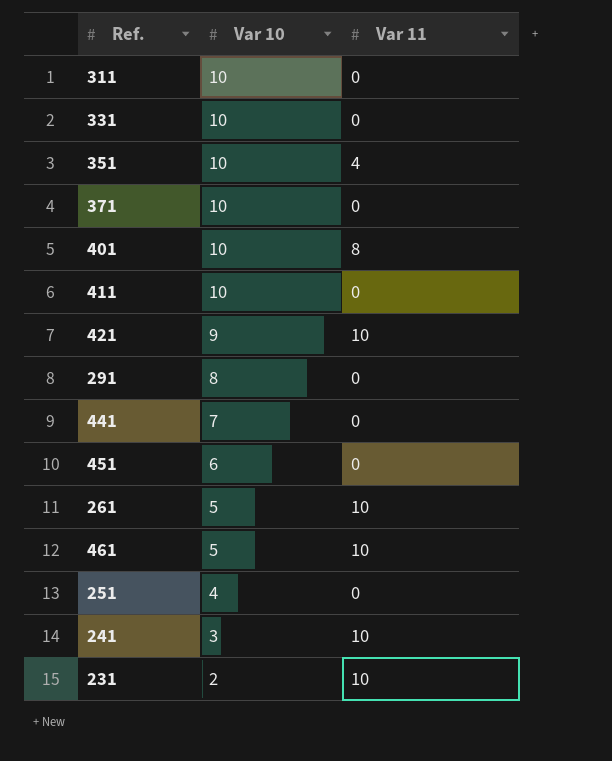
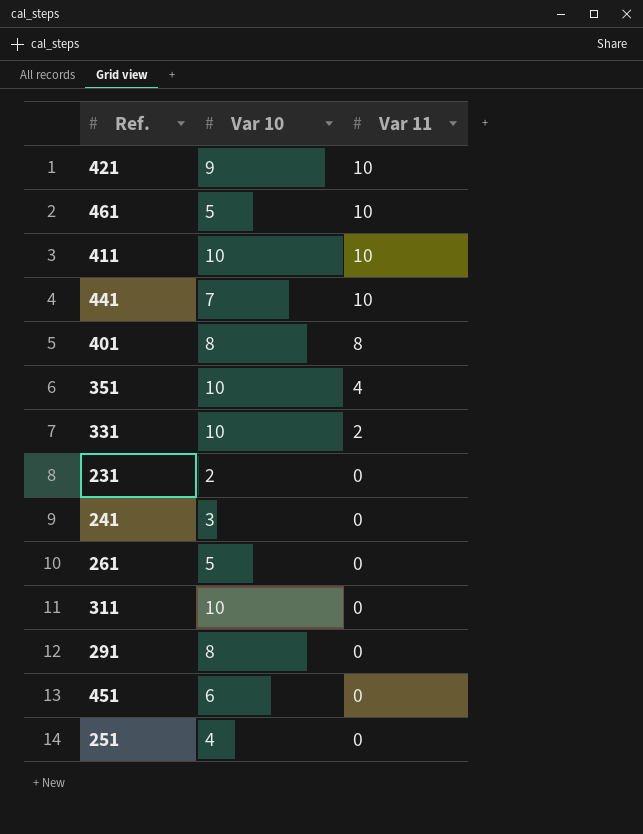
row order: Var 10 descending -> Var 11 descending
row 371: 10 | 0 -> none
411 | Var 11: 0 -> 10
441 | Var 11: 0 -> 10
401 | Var 10: 10 -> 8
331 | Var 11: 0 -> 2
231 | Var 11: 10 -> 0
241 | Var 11: 10 -> 0
261 | Var 11: 10 -> 0

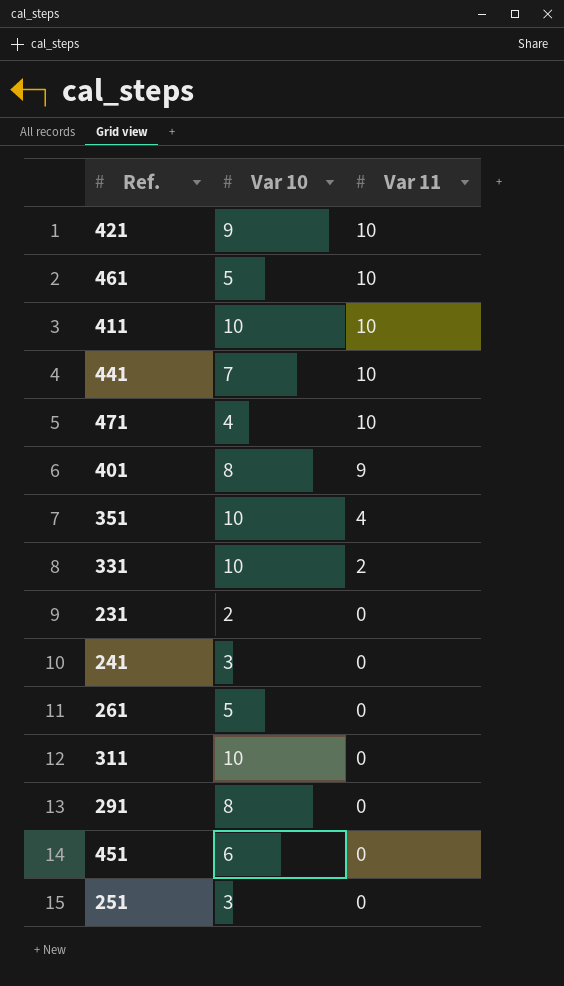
row 471: none -> 4 | 10
401 | Var 11: 8 -> 9
251 | Var 10: 4 -> 3

